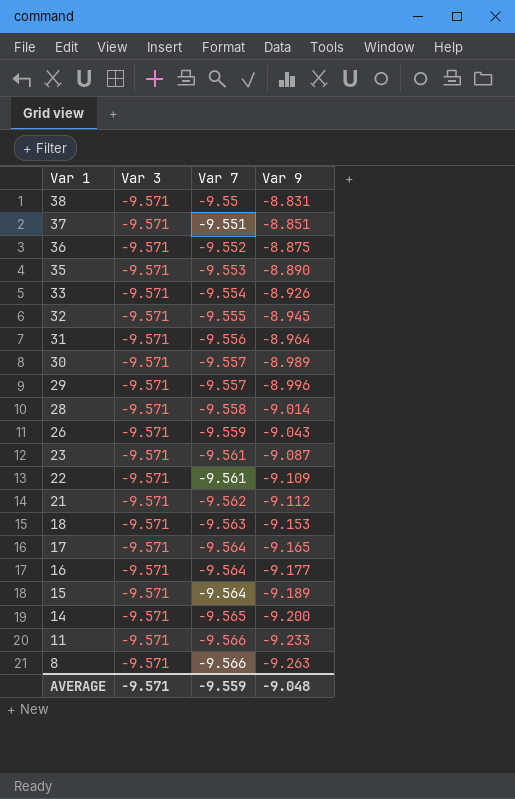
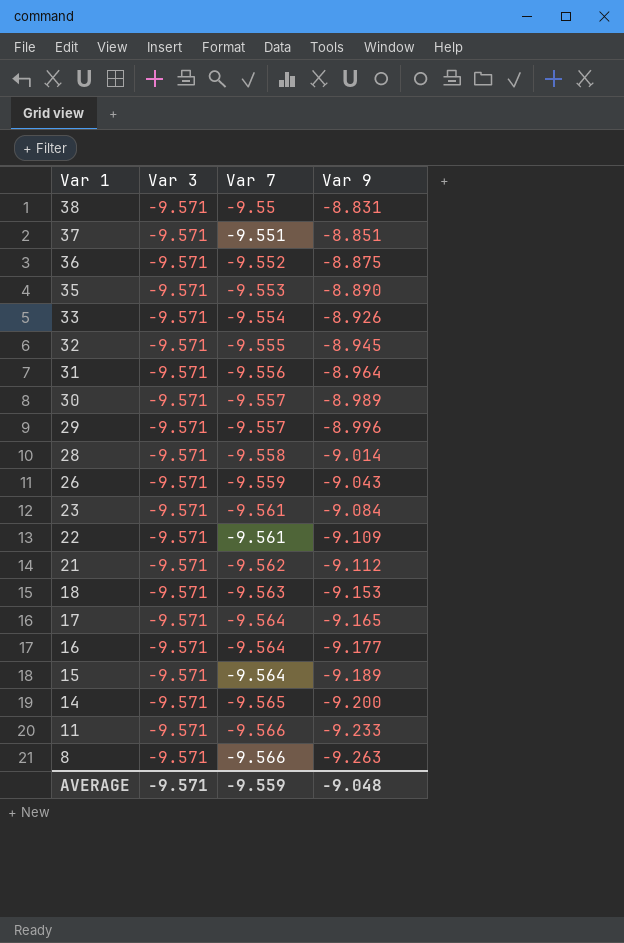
23 | Var 9: -9.087 -> -9.084

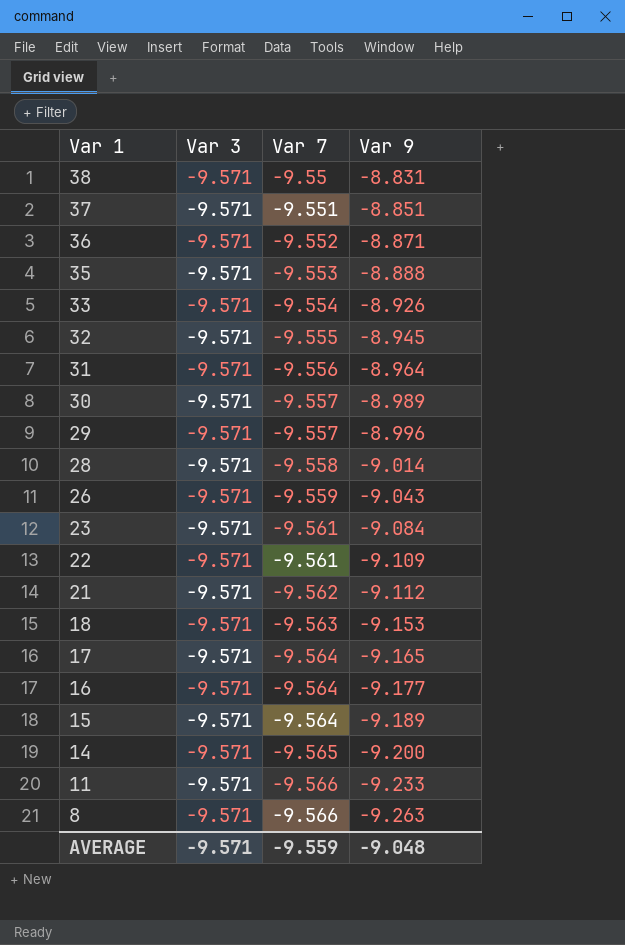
36 | Var 9: -8.875 -> -8.871
35 | Var 9: -8.890 -> -8.888

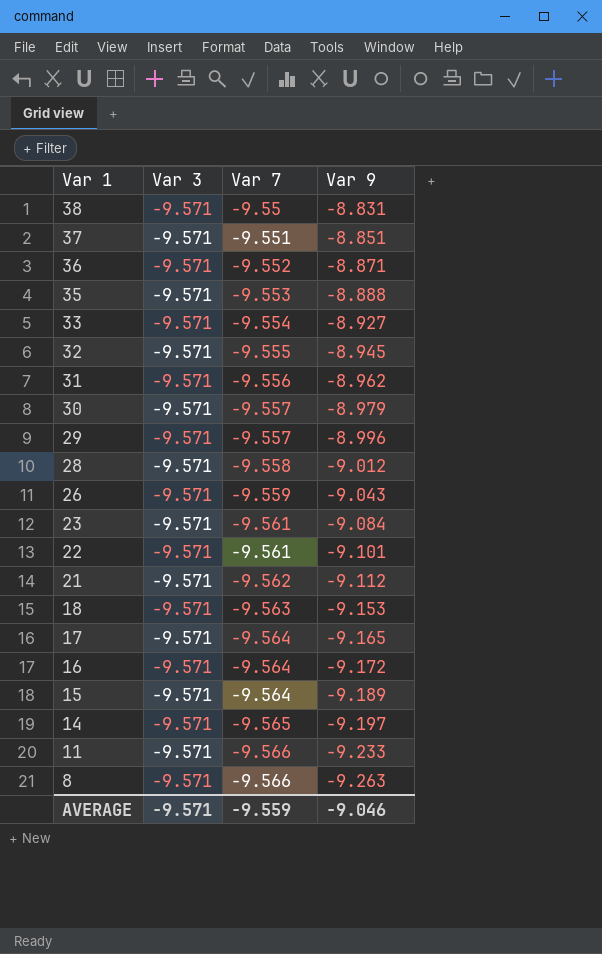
33 | Var 9: -8.926 -> -8.927
31 | Var 9: -8.964 -> -8.962
30 | Var 9: -8.989 -> -8.979
28 | Var 9: -9.014 -> -9.012
22 | Var 9: -9.109 -> -9.101
16 | Var 9: -9.177 -> -9.172
14 | Var 9: -9.200 -> -9.197
AVERAGE | Var 9: -9.048 -> -9.046

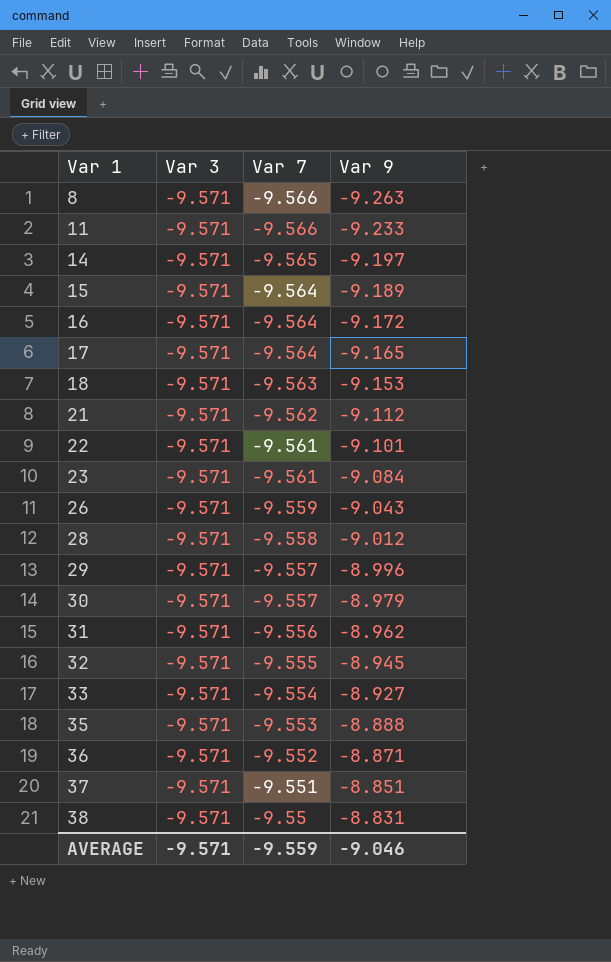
row order: Var 1 descending -> Var 1 ascending

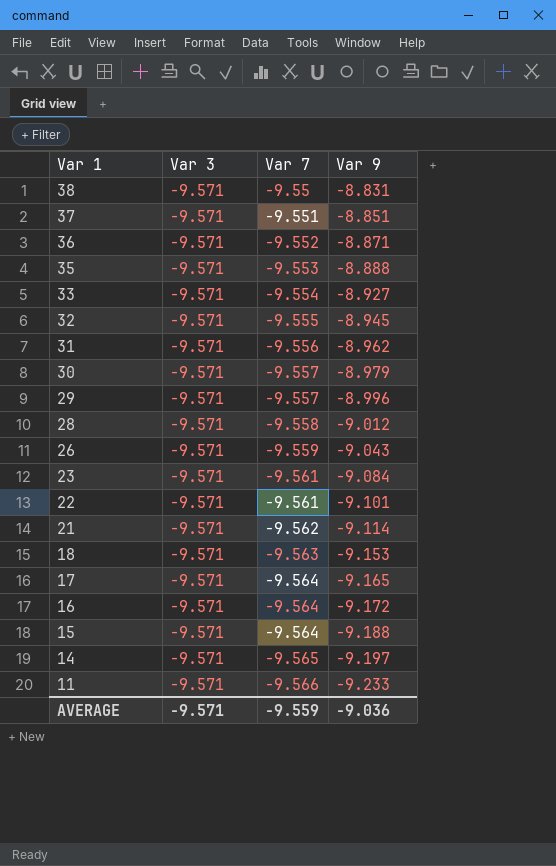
row order: Var 1 ascending -> Var 1 descending
row 8: -9.571 | -9.566 | -9.263 -> none
21 | Var 9: -9.112 -> -9.114
15 | Var 9: -9.189 -> -9.188
AVERAGE | Var 9: -9.046 -> -9.036

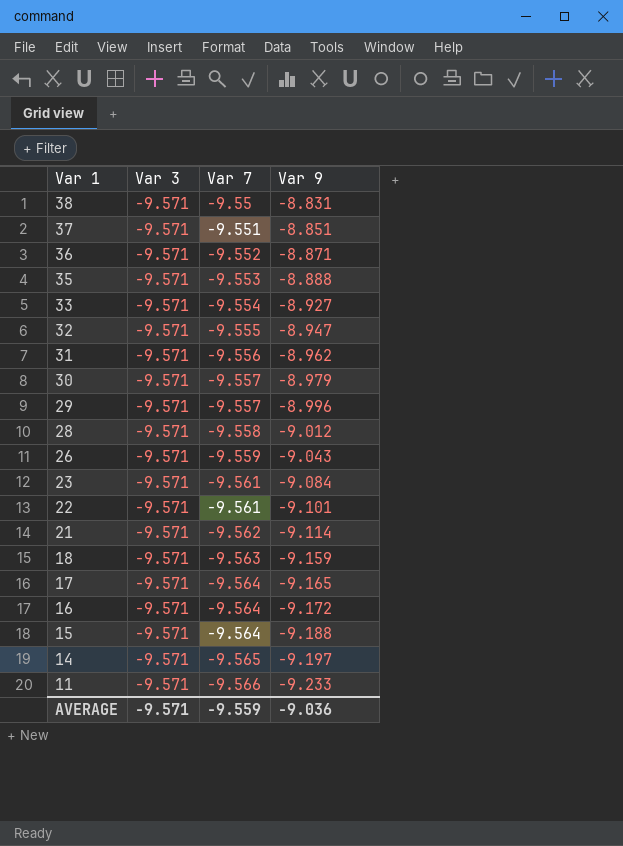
32 | Var 9: -8.945 -> -8.947
18 | Var 9: -9.153 -> -9.159

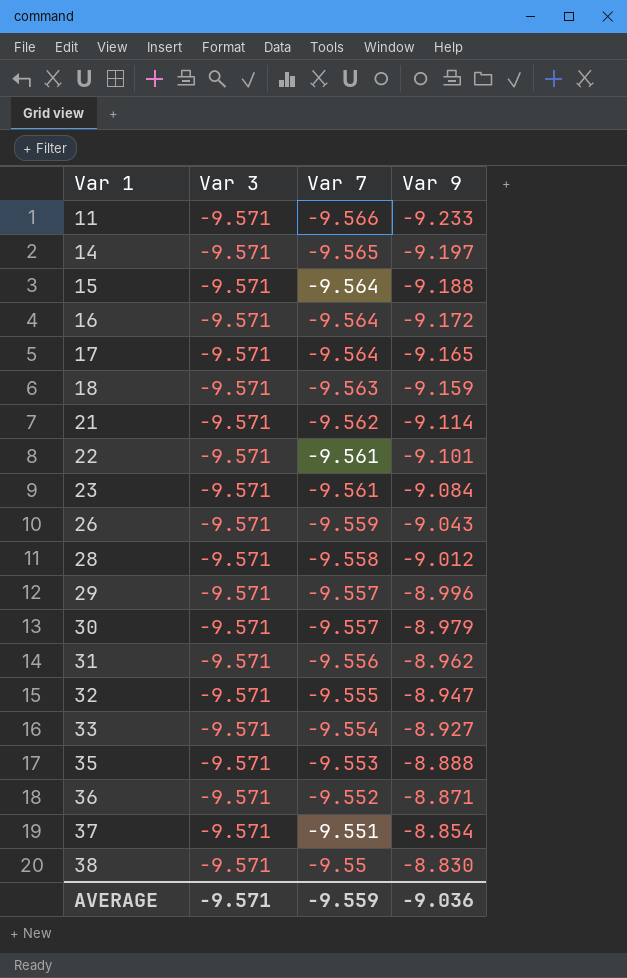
row order: Var 1 descending -> Var 1 ascending
37 | Var 9: -8.851 -> -8.854
38 | Var 9: -8.831 -> -8.830

